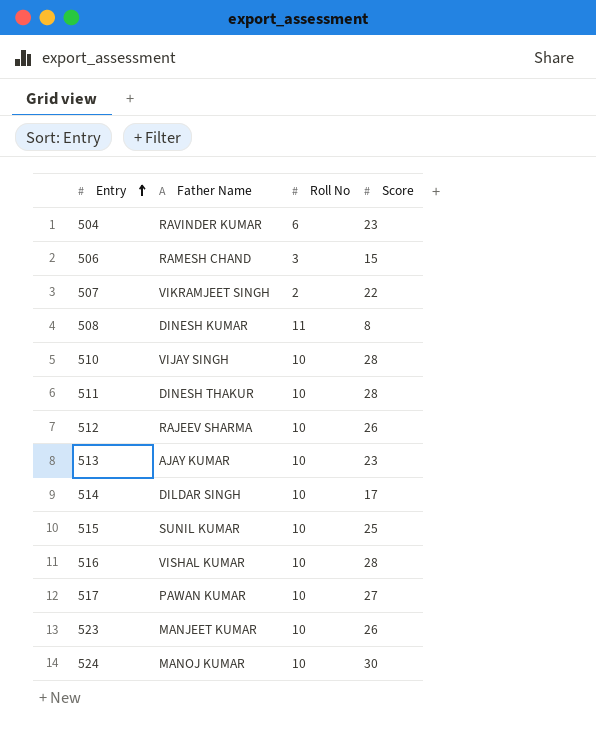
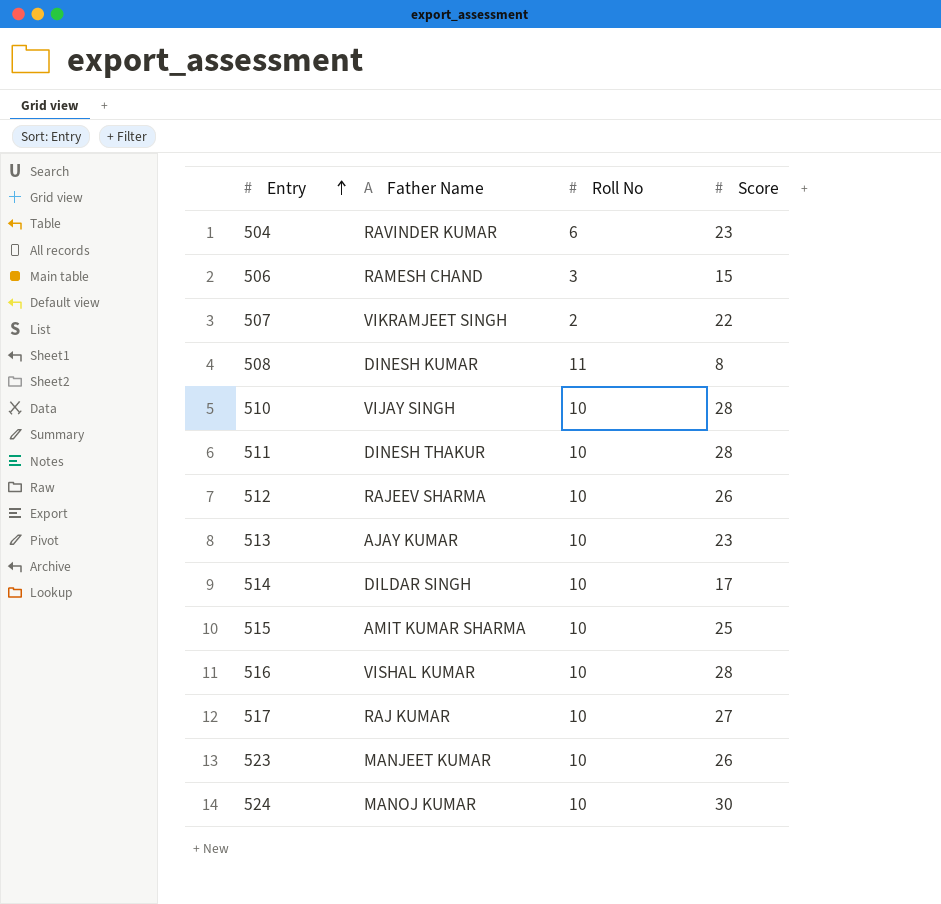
515 | Father Name: SUNIL KUMAR -> AMIT KUMAR SHARMA
517 | Father Name: PAWAN KUMAR -> RAJ KUMAR

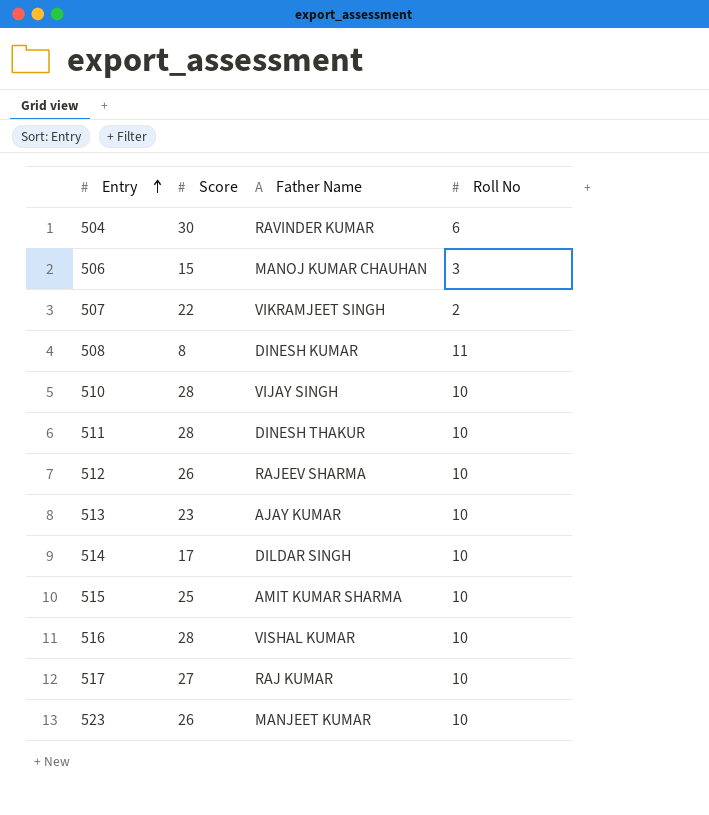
column Score | position: 4 -> 2
row 524: MANOJ KUMAR | 10 | 30 -> none
504 | Score: 23 -> 30
506 | Father Name: RAMESH CHAND -> MANOJ KUMAR CHAUHAN

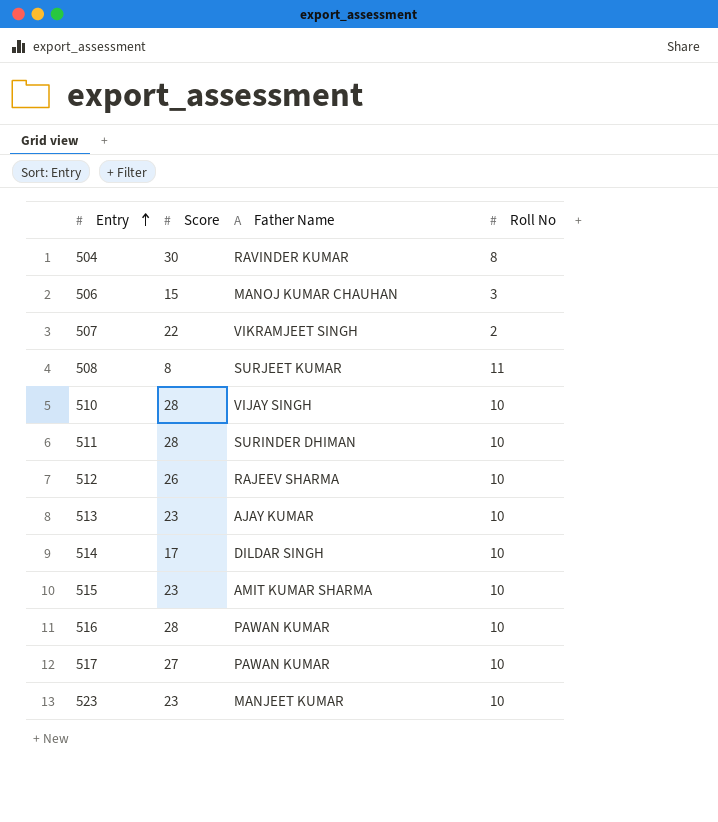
504 | Roll No: 6 -> 8
508 | Father Name: DINESH KUMAR -> SURJEET KUMAR
511 | Father Name: DINESH THAKUR -> SURINDER DHIMAN
515 | Score: 25 -> 23
516 | Father Name: VISHAL KUMAR -> PAWAN KUMAR
517 | Father Name: RAJ KUMAR -> PAWAN KUMAR
523 | Score: 26 -> 23

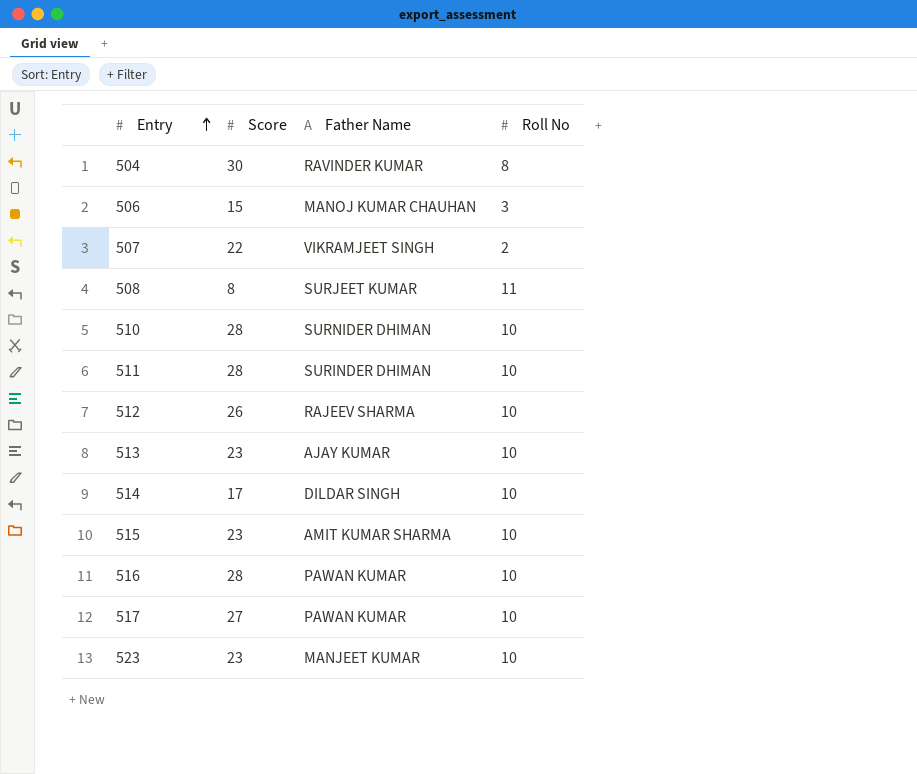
510 | Father Name: VIJAY SINGH -> SURNIDER DHIMAN

